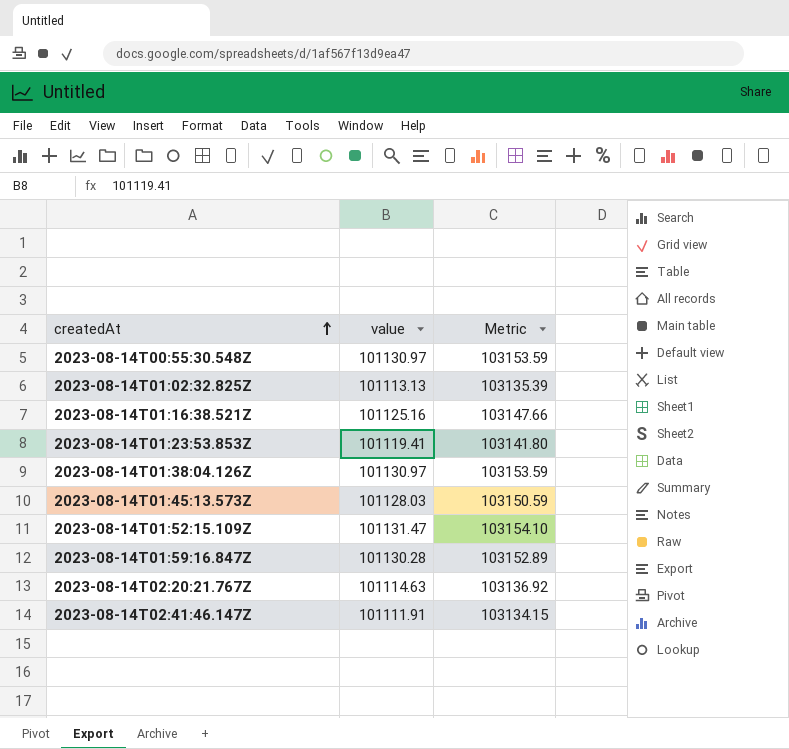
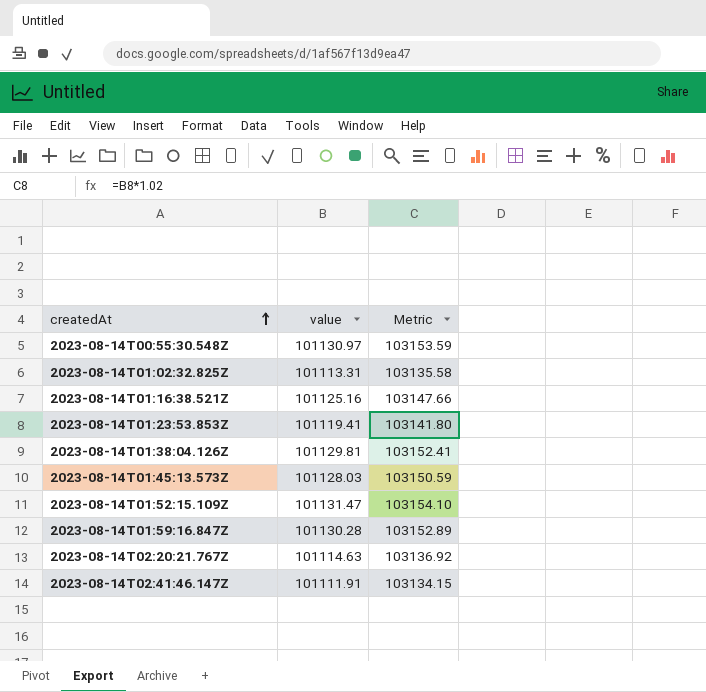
2023-08-14T01:02:32.825Z | value: 101113.13 -> 101113.31
2023-08-14T01:02:32.825Z | Metric: 103135.39 -> 103135.58
2023-08-14T01:38:04.126Z | value: 101130.97 -> 101129.81
2023-08-14T01:38:04.126Z | Metric: 103153.59 -> 103152.41

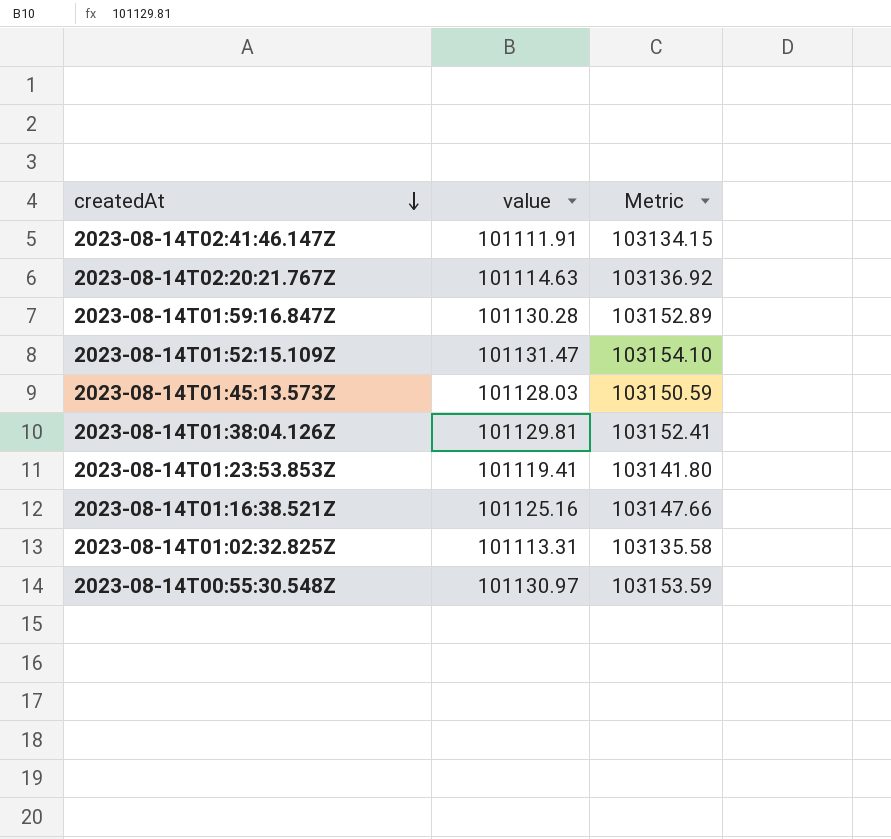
row order: createdAt ascending -> createdAt descending

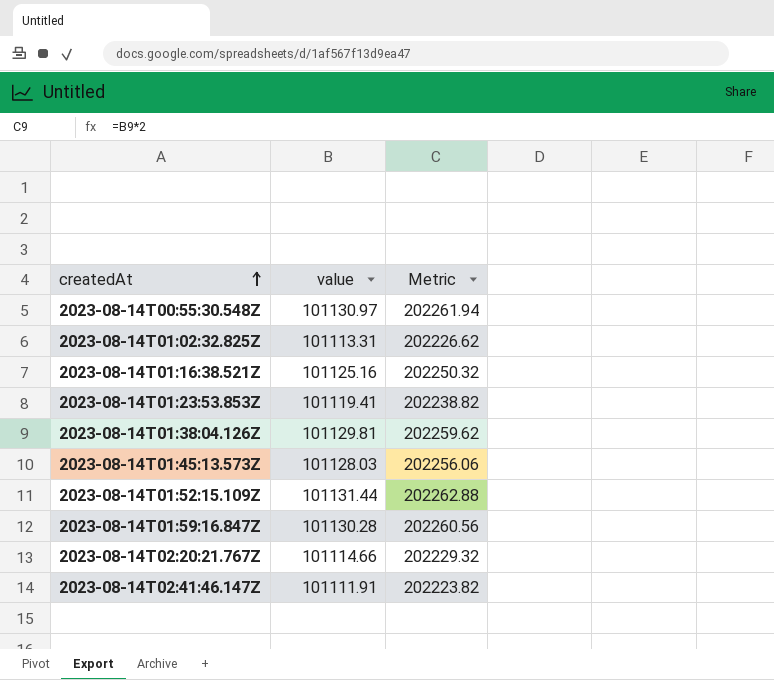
row order: createdAt descending -> createdAt ascending
column Metric | formula: [value] * 1.02 -> [value] * 2
2023-08-14T01:52:15.109Z | value: 101131.47 -> 101131.44
2023-08-14T02:20:21.767Z | value: 101114.63 -> 101114.66

